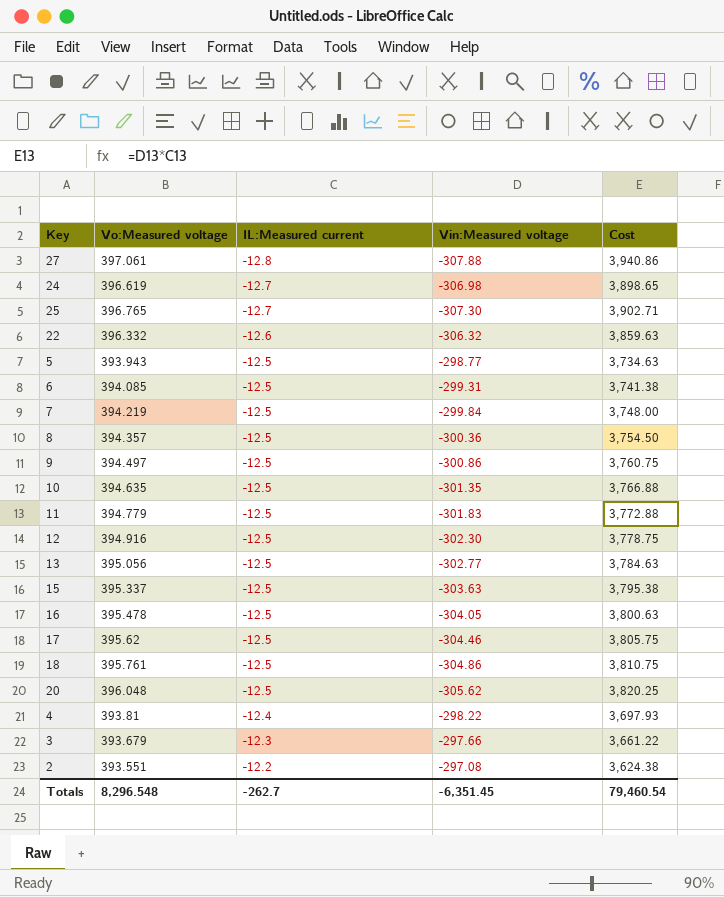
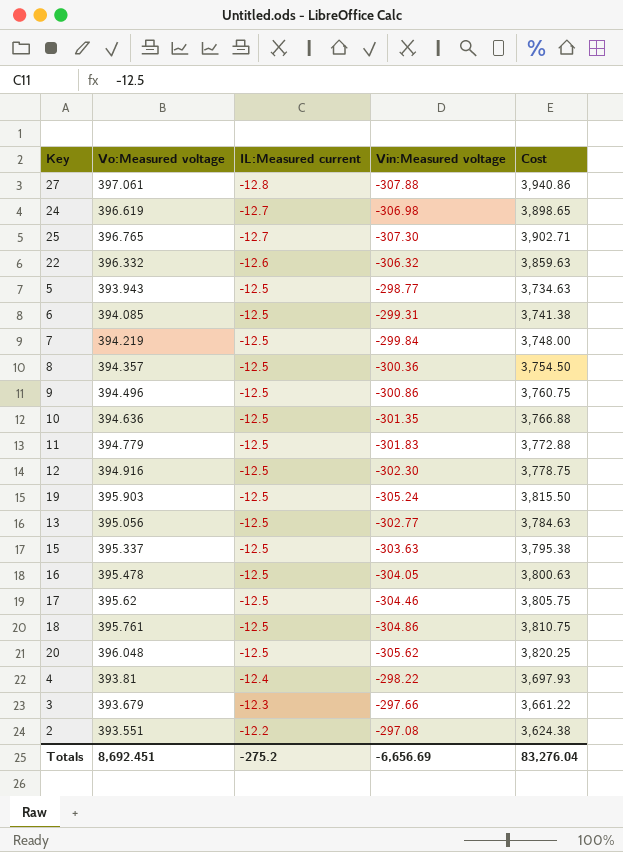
9 | Vo:Measured voltage: 394.497 -> 394.496
10 | Vo:Measured voltage: 394.635 -> 394.636
row 19: none -> 395.903 | -12.5 | -305.24 | 3,815.50
Totals | Vo:Measured voltage: 8,296.548 -> 8,692.451
Totals | IL:Measured current: -262.7 -> -275.2
Totals | Vin:Measured voltage: -6,351.45 -> -6,656.69
Totals | Cost: 79,460.54 -> 83,276.04

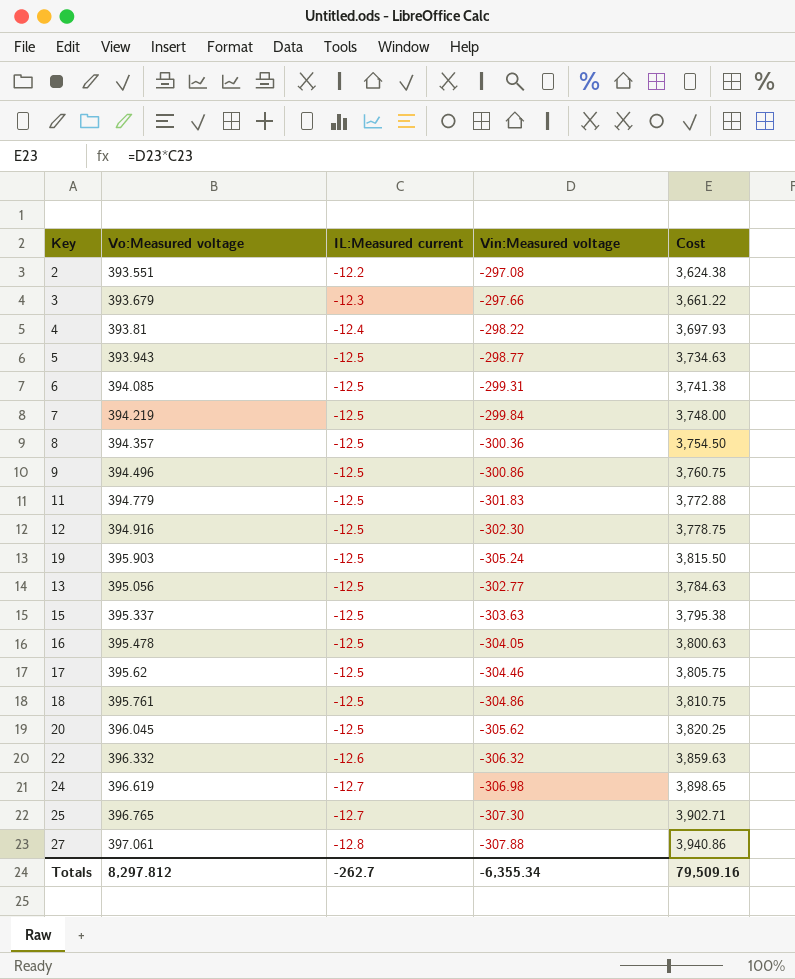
row order: IL:Measured current ascending -> IL:Measured current descending
row 10: 394.636 | -12.5 | -301.35 | 3,766.88 -> none
20 | Vo:Measured voltage: 396.048 -> 396.045
Totals | Vo:Measured voltage: 8,692.451 -> 8,297.812
Totals | IL:Measured current: -275.2 -> -262.7
Totals | Vin:Measured voltage: -6,656.69 -> -6,355.34
Totals | Cost: 83,276.04 -> 79,509.16

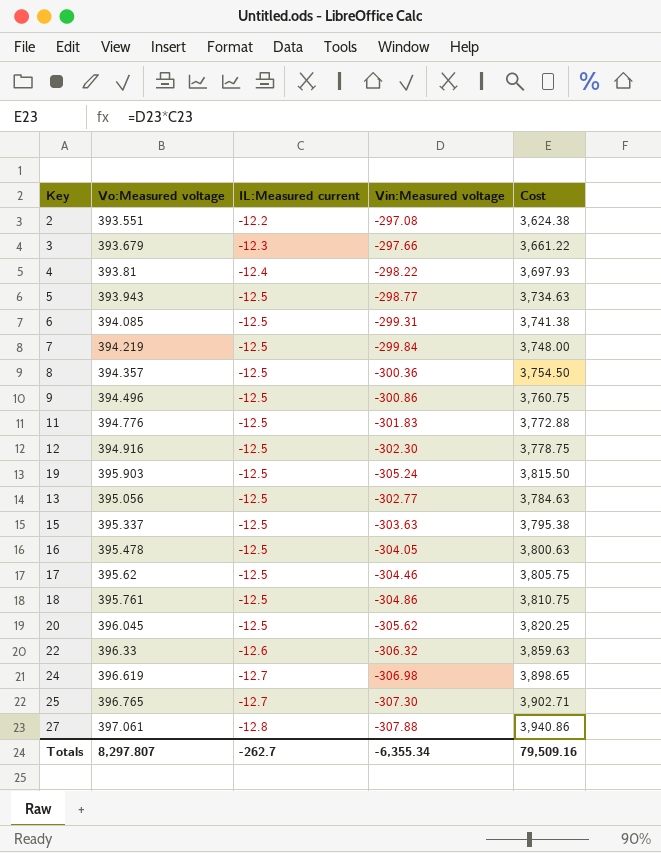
11 | Vo:Measured voltage: 394.779 -> 394.776
22 | Vo:Measured voltage: 396.332 -> 396.33
Totals | Vo:Measured voltage: 8,297.812 -> 8,297.807

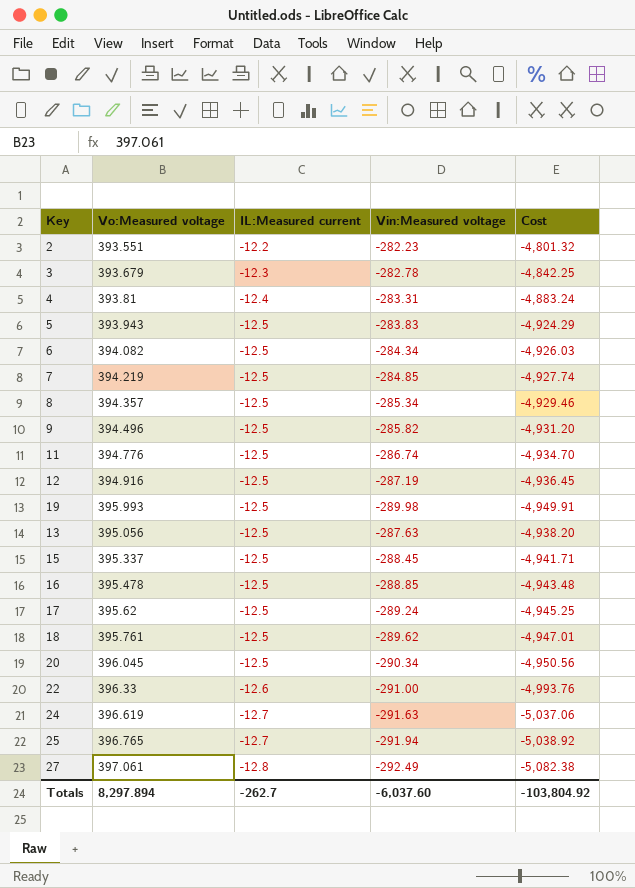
column Cost | formula: [IL:Measured current] * [Vin:Measured voltage] -> [Vo:Measured voltage] * [IL:Measured current]
2 | Vin:Measured voltage: -297.08 -> -282.23
3 | Vin:Measured voltage: -297.66 -> -282.78
4 | Vin:Measured voltage: -298.22 -> -283.31
5 | Vin:Measured voltage: -298.77 -> -283.83
6 | Vo:Measured voltage: 394.085 -> 394.082
6 | Vin:Measured voltage: -299.31 -> -284.34
7 | Vin:Measured voltage: -299.84 -> -284.85
8 | Vin:Measured voltage: -300.36 -> -285.34
9 | Vin:Measured voltage: -300.86 -> -285.82
11 | Vin:Measured voltage: -301.83 -> -286.74
12 | Vin:Measured voltage: -302.30 -> -287.19
19 | Vo:Measured voltage: 395.903 -> 395.993
19 | Vin:Measured voltage: -305.24 -> -289.98
13 | Vin:Measured voltage: -302.77 -> -287.63
15 | Vin:Measured voltage: -303.63 -> -288.45
16 | Vin:Measured voltage: -304.05 -> -288.85
17 | Vin:Measured voltage: -304.46 -> -289.24
18 | Vin:Measured voltage: -304.86 -> -289.62
20 | Vin:Measured voltage: -305.62 -> -290.34
22 | Vin:Measured voltage: -306.32 -> -291.00
24 | Vin:Measured voltage: -306.98 -> -291.63
25 | Vin:Measured voltage: -307.30 -> -291.94
27 | Vin:Measured voltage: -307.88 -> -292.49
Totals | Vo:Measured voltage: 8,297.807 -> 8,297.894
Totals | Vin:Measured voltage: -6,355.34 -> -6,037.60
Totals | Cost: 79,509.16 -> -103,804.92

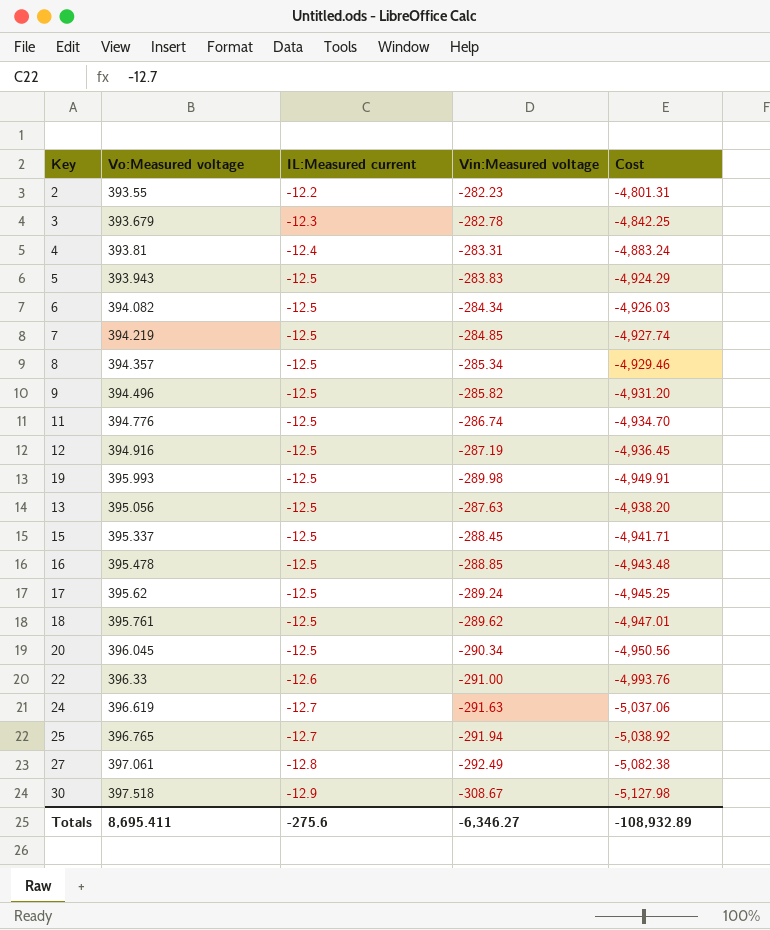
2 | Vo:Measured voltage: 393.551 -> 393.55
2 | Cost: -4,801.32 -> -4,801.31
row 30: none -> 397.518 | -12.9 | -308.67 | -5,127.98
Totals | Vo:Measured voltage: 8,297.894 -> 8,695.411
Totals | IL:Measured current: -262.7 -> -275.6
Totals | Vin:Measured voltage: -6,037.60 -> -6,346.27
Totals | Cost: -103,804.92 -> -108,932.89

